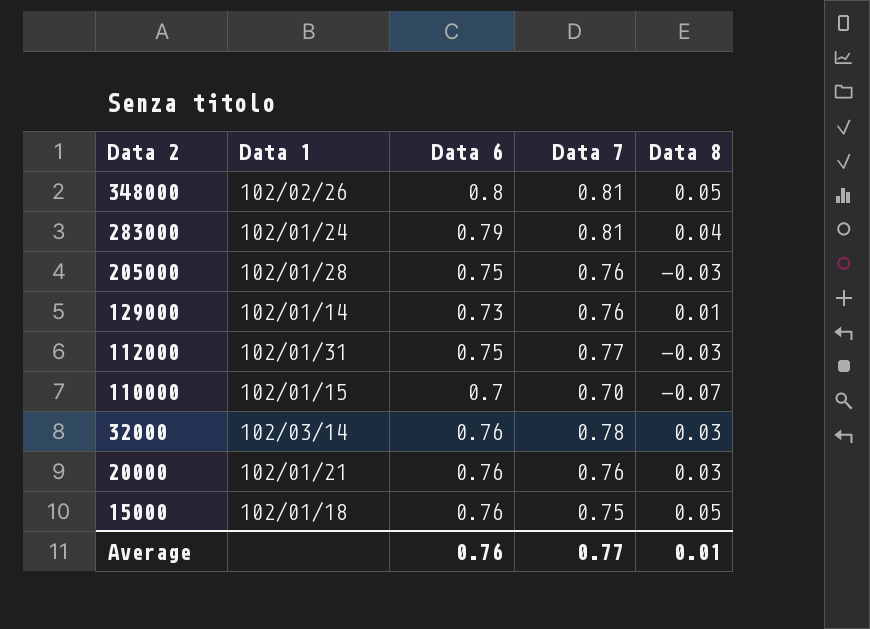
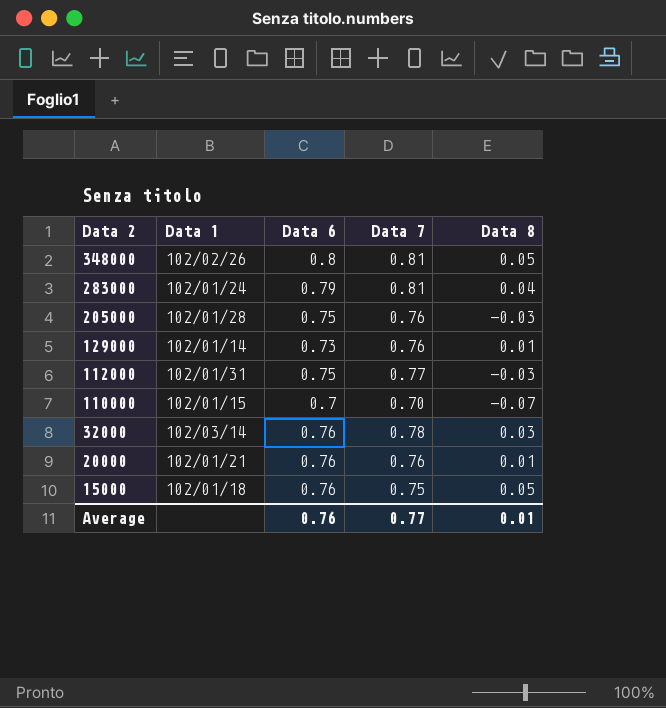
20000 | Data 8: 0.03 -> 0.01

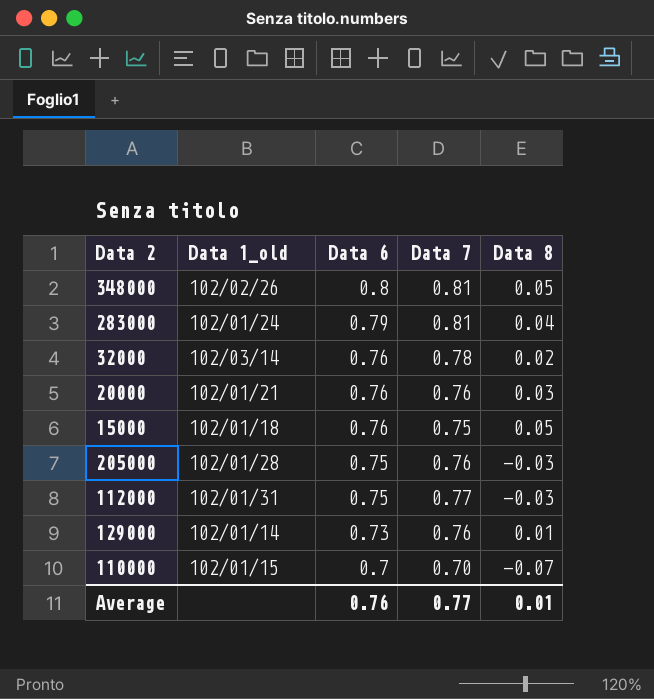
row order: Data 2 descending -> Data 6 descending
column name: Data 1 -> Data 1_old
32000 | Data 8: 0.03 -> 0.02
20000 | Data 8: 0.01 -> 0.03

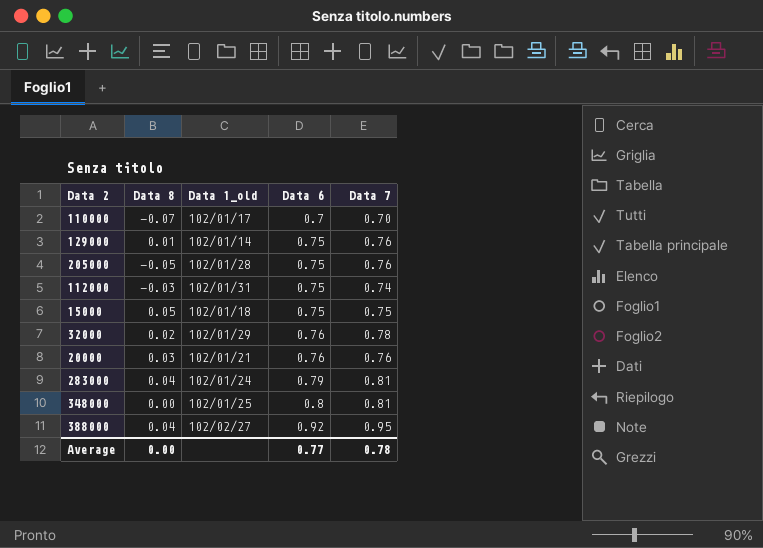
row order: Data 6 descending -> Data 6 ascending
column Data 8 | position: 5 -> 2
110000 | Data 1_old: 102/01/15 -> 102/01/17
129000 | Data 6: 0.73 -> 0.75
205000 | Data 8: -0.03 -> -0.05
112000 | Data 7: 0.77 -> 0.74
15000 | Data 6: 0.76 -> 0.75
32000 | Data 1_old: 102/03/14 -> 102/01/29
348000 | Data 8: 0.05 -> 0.00
348000 | Data 1_old: 102/02/26 -> 102/01/25
row 388000: none -> 0.04 | 102/02/27 | 0.92 | 0.95
Average | Data 8: 0.01 -> 0.00
Average | Data 6: 0.76 -> 0.77
Average | Data 7: 0.77 -> 0.78

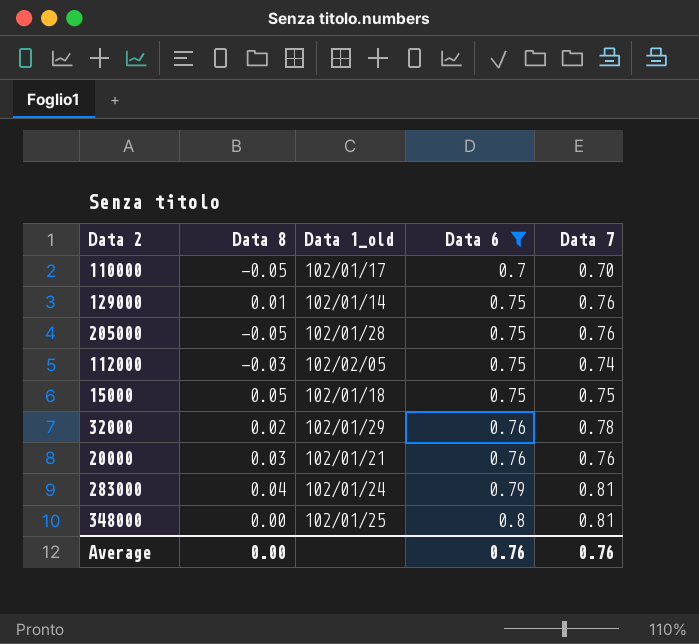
filter: none -> Data 6 != 0.92
110000 | Data 8: -0.07 -> -0.05
112000 | Data 1_old: 102/01/31 -> 102/02/05
Average | Data 6: 0.77 -> 0.76
Average | Data 7: 0.78 -> 0.76

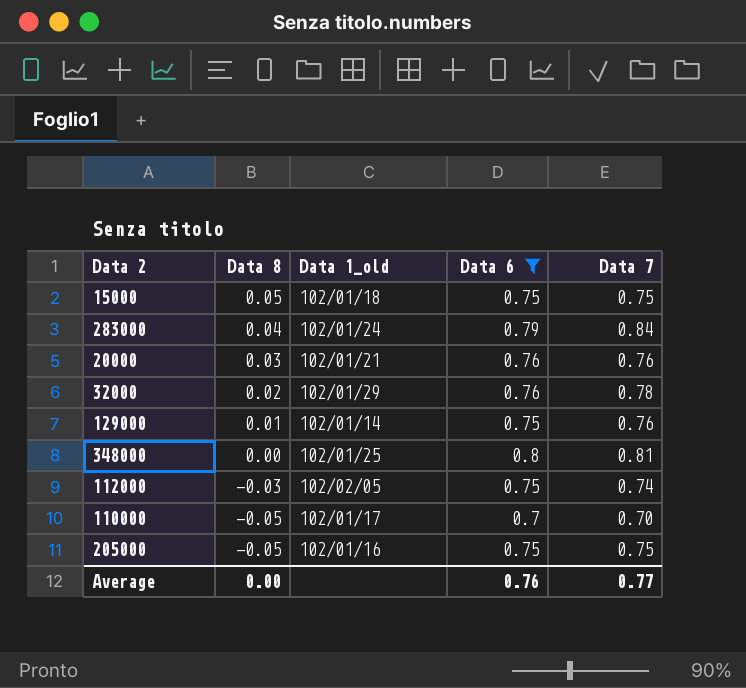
row order: Data 6 ascending -> Data 8 descending
283000 | Data 7: 0.81 -> 0.84
205000 | Data 1_old: 102/01/28 -> 102/01/16
205000 | Data 7: 0.76 -> 0.75
Average | Data 7: 0.76 -> 0.77

